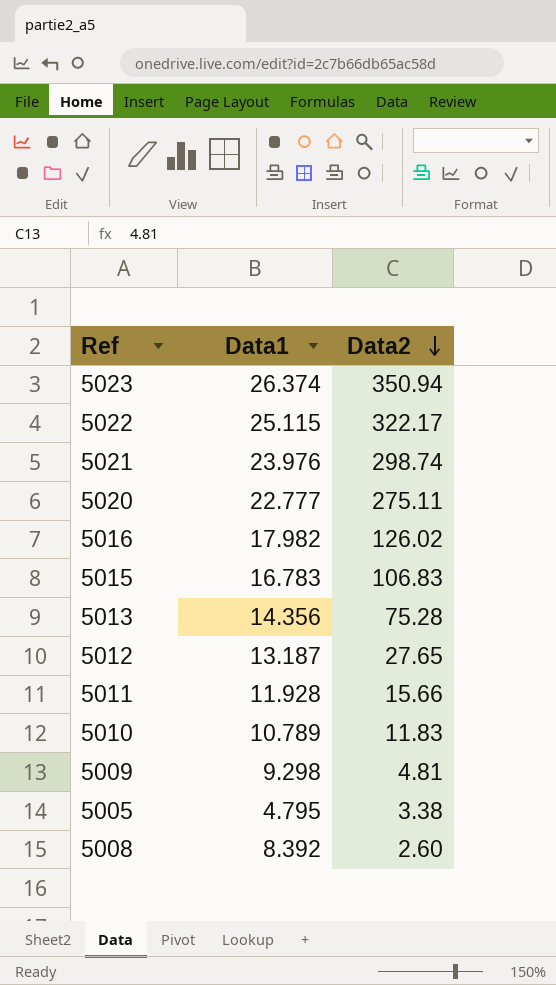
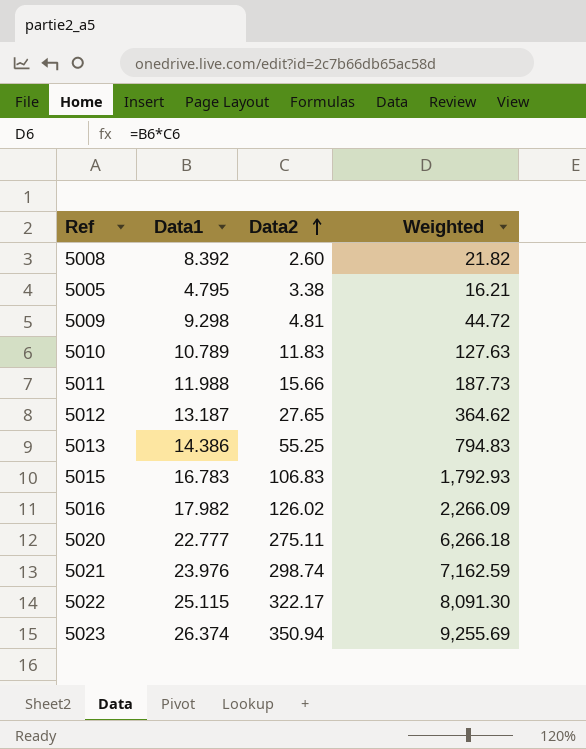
row order: Data2 descending -> Data2 ascending
column Weighted | formula: none -> [Data1] * [Data2]
5011 | Data1: 11.928 -> 11.988
5013 | Data1: 14.356 -> 14.386
5013 | Data2: 75.28 -> 55.25

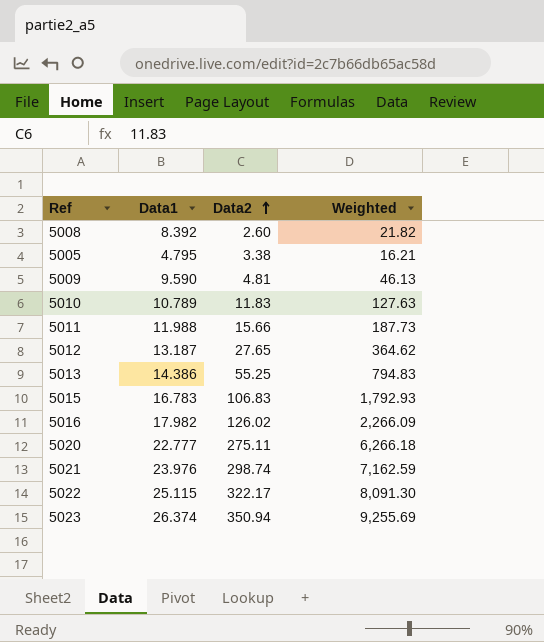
5009 | Data1: 9.298 -> 9.590
5009 | Weighted: 44.72 -> 46.13

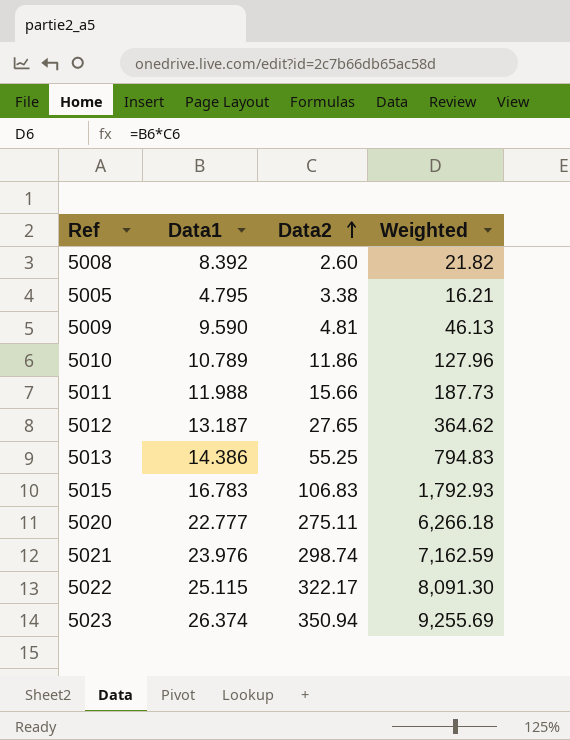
row 5016: 17.982 | 126.02 | 2,266.09 -> none
5010 | Data2: 11.83 -> 11.86
5010 | Weighted: 127.63 -> 127.96

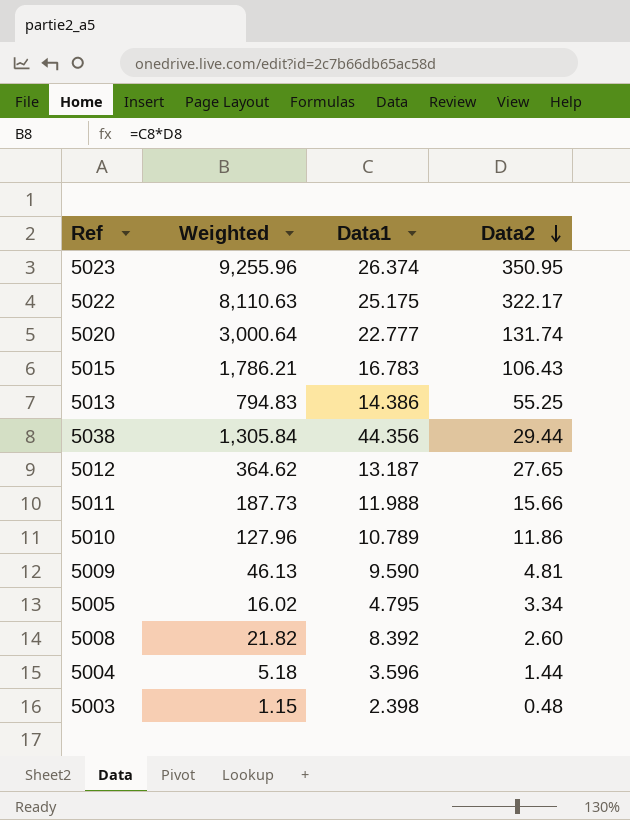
row order: Data2 ascending -> Data2 descending
column Weighted | position: 4 -> 2
row 5021: 23.976 | 298.74 | 7,162.59 -> none
5023 | Weighted: 9,255.69 -> 9,255.96
5023 | Data2: 350.94 -> 350.95
5022 | Weighted: 8,091.30 -> 8,110.63
5022 | Data1: 25.115 -> 25.175
5020 | Weighted: 6,266.18 -> 3,000.64
5020 | Data2: 275.11 -> 131.74
5015 | Weighted: 1,792.93 -> 1,786.21
5015 | Data2: 106.83 -> 106.43
row 5038: none -> 1,305.84 | 44.356 | 29.44
5005 | Weighted: 16.21 -> 16.02
5005 | Data2: 3.38 -> 3.34
row 5004: none -> 5.18 | 3.596 | 1.44
row 5003: none -> 1.15 | 2.398 | 0.48

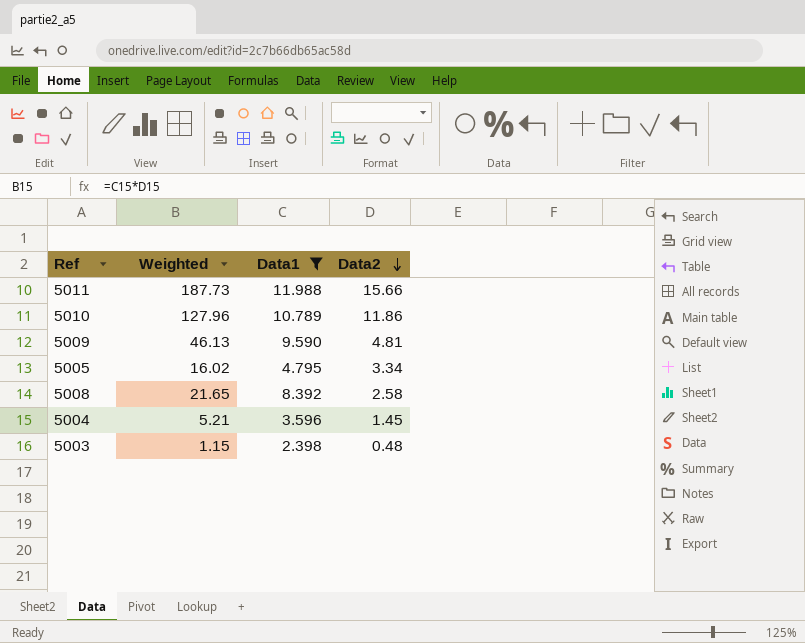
filter: none -> Data1 <= 11.988
5008 | Weighted: 21.82 -> 21.65
5008 | Data2: 2.60 -> 2.58
5004 | Weighted: 5.18 -> 5.21
5004 | Data2: 1.44 -> 1.45

